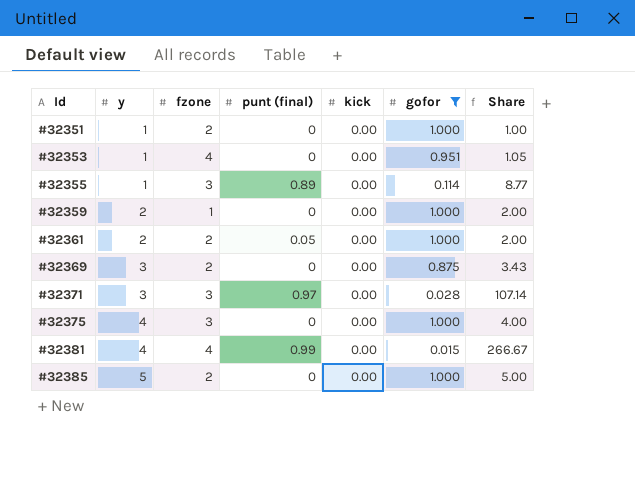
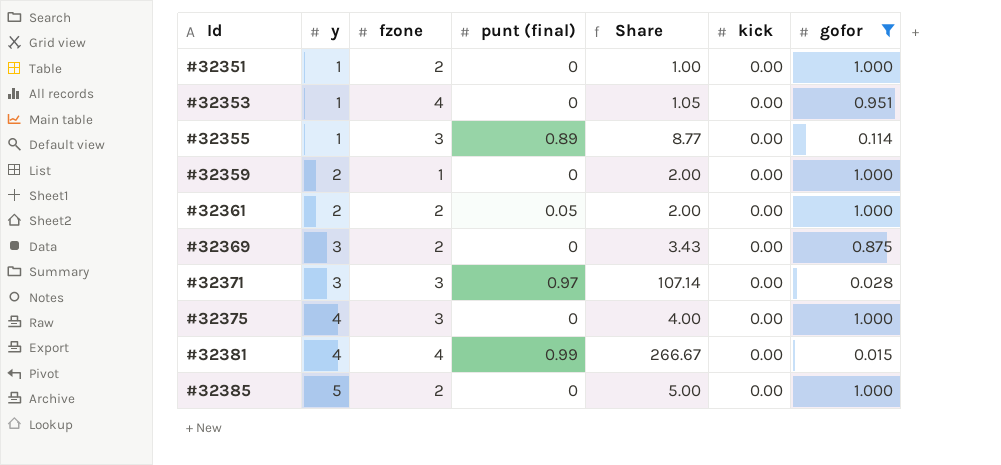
column Share | position: 7 -> 5

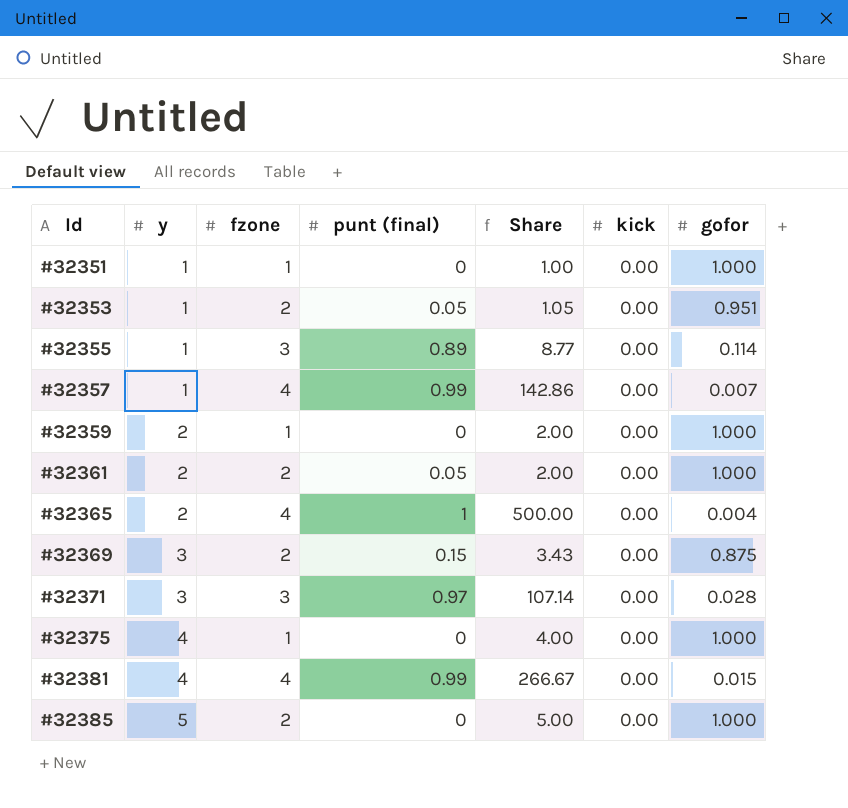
filter: gofor >= 0.015 -> none
#32351 | fzone: 2 -> 1
#32353 | fzone: 4 -> 2
#32353 | punt (final): 0 -> 0.05
#32369 | punt (final): 0 -> 0.15
#32375 | fzone: 3 -> 1

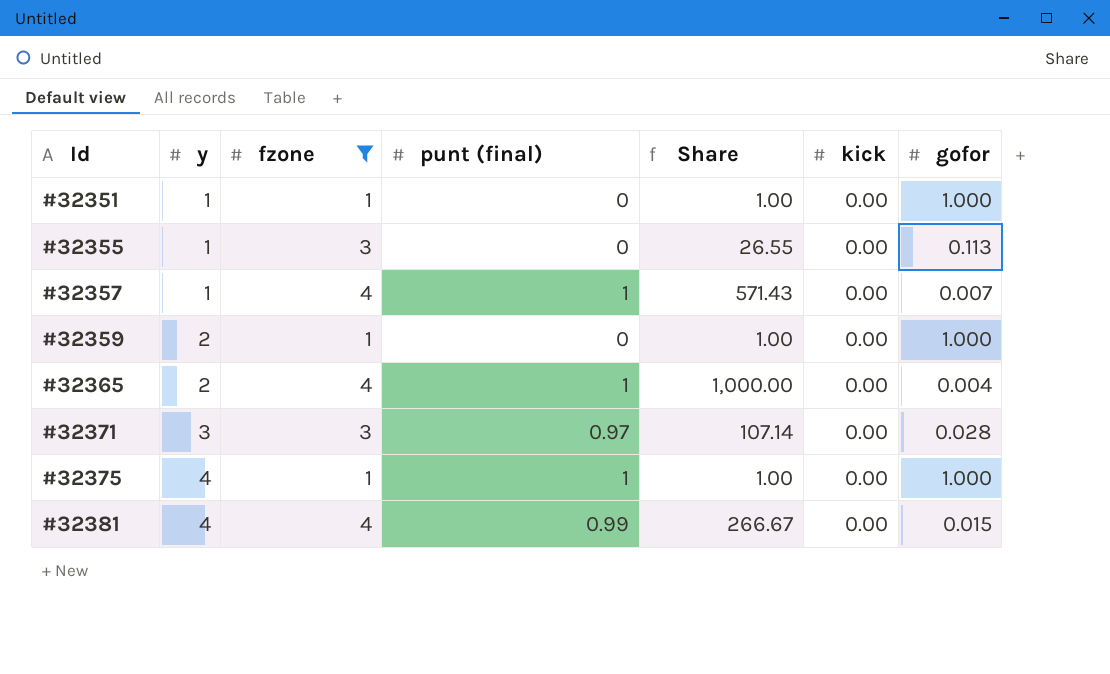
filter: none -> fzone != 2
column Share | formula: [y] / [gofor] -> [fzone] / [gofor]
#32355 | punt (final): 0.89 -> 0
#32355 | gofor: 0.114 -> 0.113
#32357 | punt (final): 0.99 -> 1
#32375 | punt (final): 0 -> 1

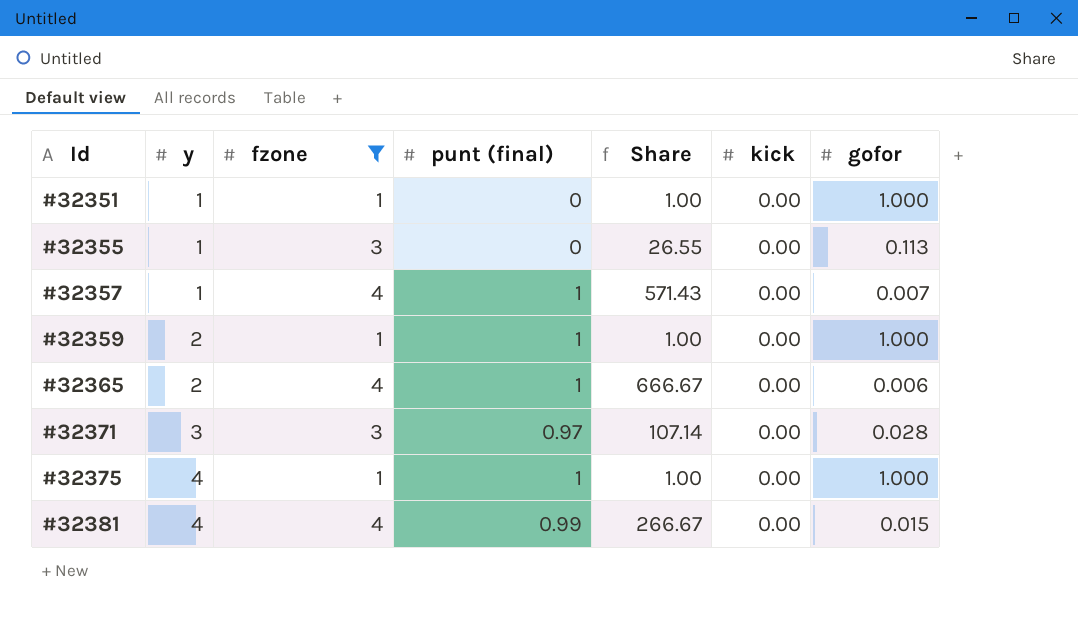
#32359 | punt (final): 0 -> 1
#32365 | Share: 1,000.00 -> 666.67
#32365 | gofor: 0.004 -> 0.006

